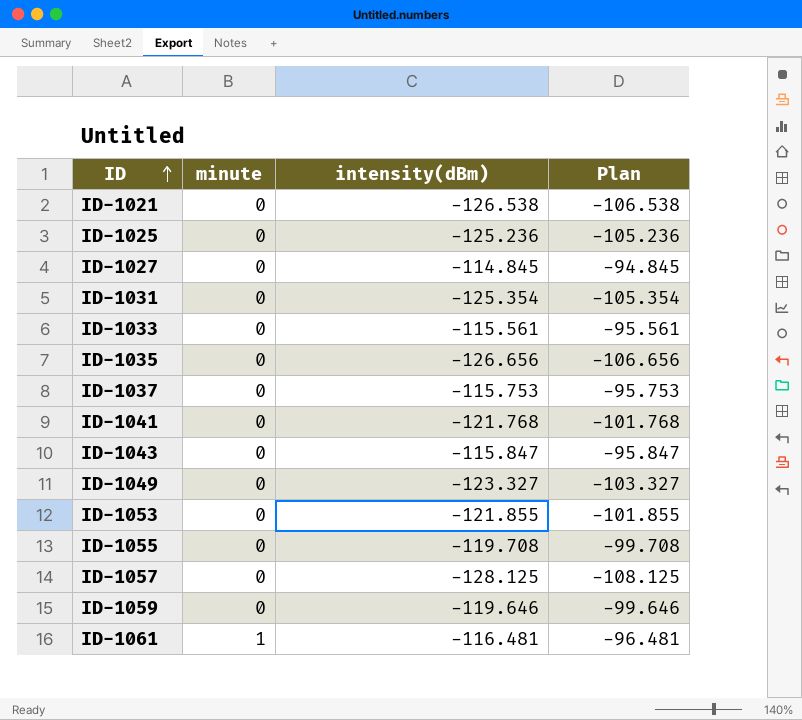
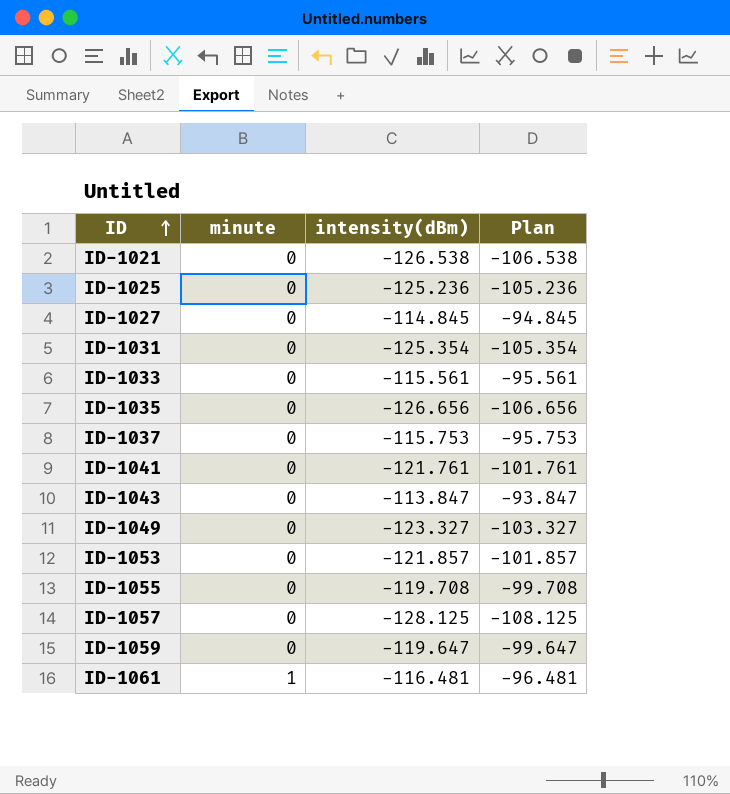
ID-1041 | intensity(dBm): -121.768 -> -121.761
ID-1041 | Plan: -101.768 -> -101.761
ID-1043 | intensity(dBm): -115.847 -> -113.847
ID-1043 | Plan: -95.847 -> -93.847
ID-1053 | intensity(dBm): -121.855 -> -121.857
ID-1053 | Plan: -101.855 -> -101.857
ID-1059 | intensity(dBm): -119.646 -> -119.647
ID-1059 | Plan: -99.646 -> -99.647

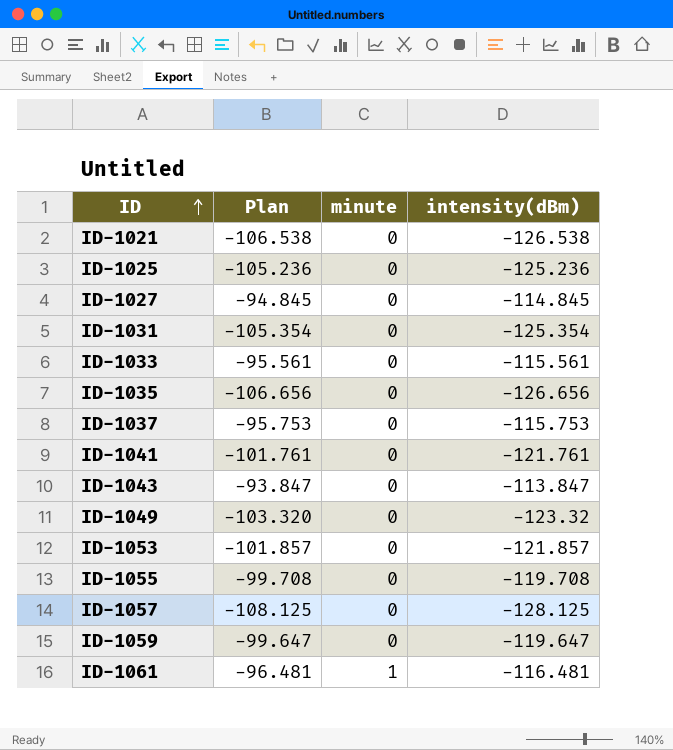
column Plan | position: 4 -> 2
ID-1049 | Plan: -103.327 -> -103.320
ID-1049 | intensity(dBm): -123.327 -> -123.32

